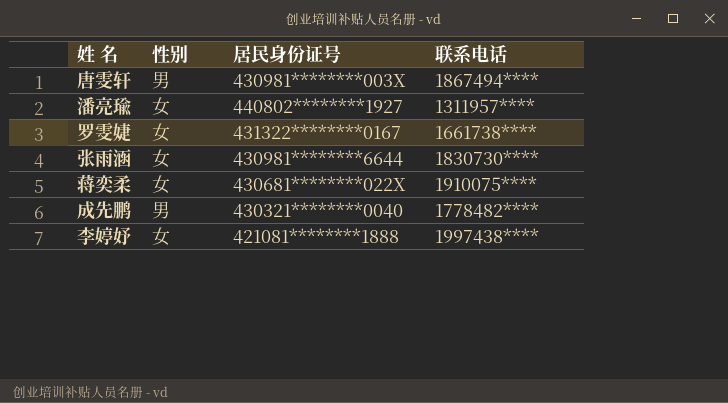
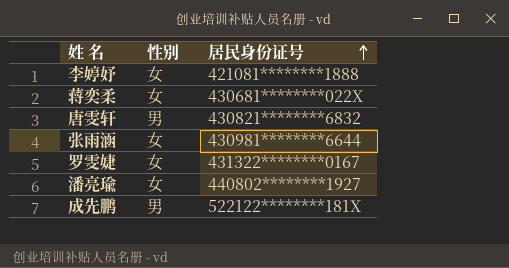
row order: none -> 居民身份证号 ascending
column 联系电话 | position: 4 -> none
唐雯轩 | 居民身份证号: 430981********003X -> 430821********6832
成先鹏 | 居民身份证号: 430321********0040 -> 522122********181X

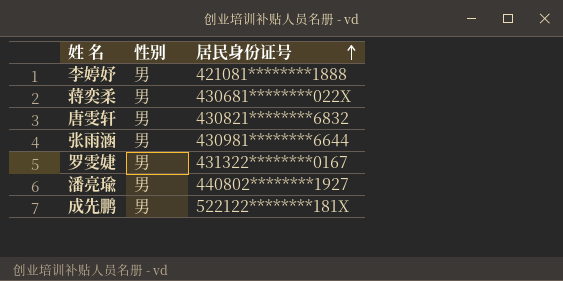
李婷妤 | 性别: 女 -> 男
蒋奕柔 | 性别: 女 -> 男
张雨涵 | 性别: 女 -> 男
罗雯婕 | 性别: 女 -> 男
潘亮瑜 | 性别: 女 -> 男

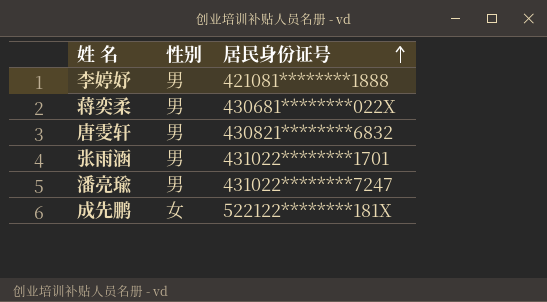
row 罗雯婕: 男 | 431322********0167 -> none
张雨涵 | 居民身份证号: 430981********6644 -> 431022********1701
潘亮瑜 | 居民身份证号: 440802********1927 -> 431022********7247
成先鹏 | 性别: 男 -> 女

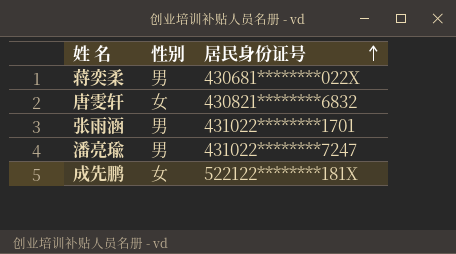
row 李婷妤: 男 | 421081********1888 -> none
唐雯轩 | 性别: 男 -> 女

